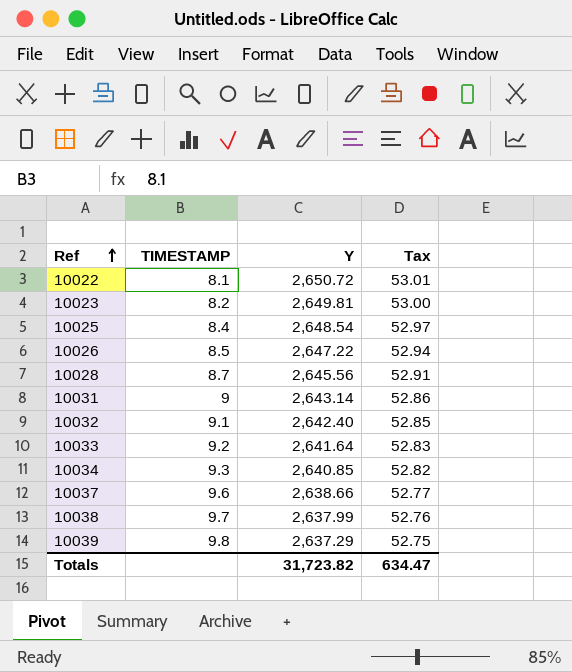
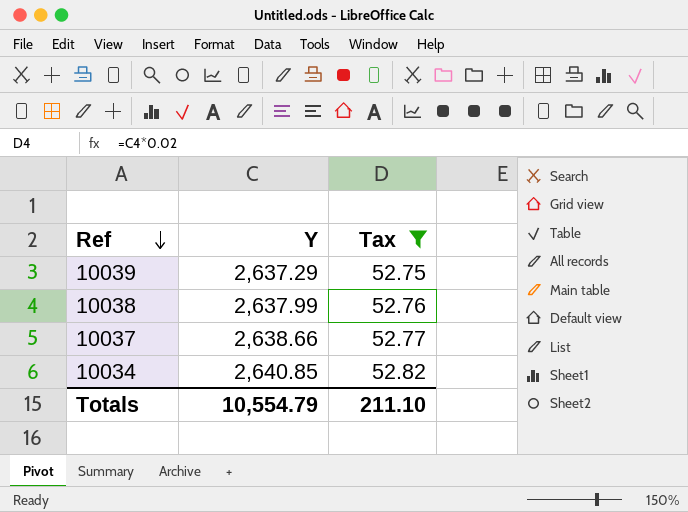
filter: none -> Tax <= 52.82
row order: Ref ascending -> Ref descending
column TIMESTAMP | position: 2 -> none
Totals | Y: 31,723.82 -> 10,554.79
Totals | Tax: 634.47 -> 211.10

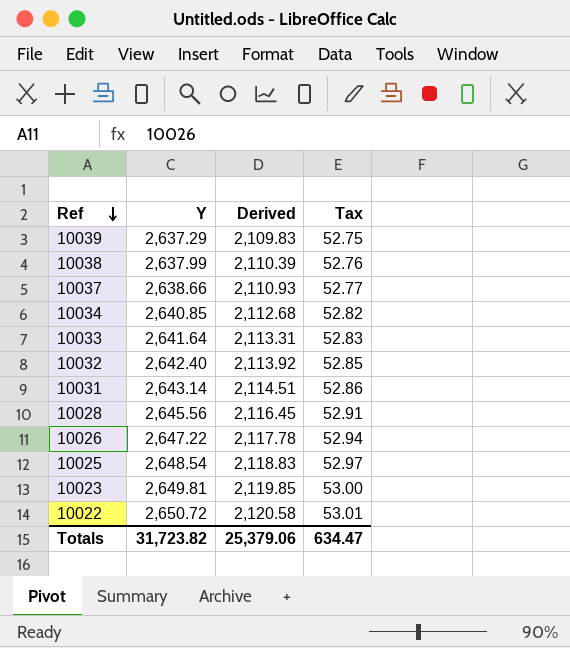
filter: Tax <= 52.82 -> none
column Derived | formula: none -> [Y] * 0.8
Totals | Y: 10,554.79 -> 31,723.82
Totals | Tax: 211.10 -> 634.47

